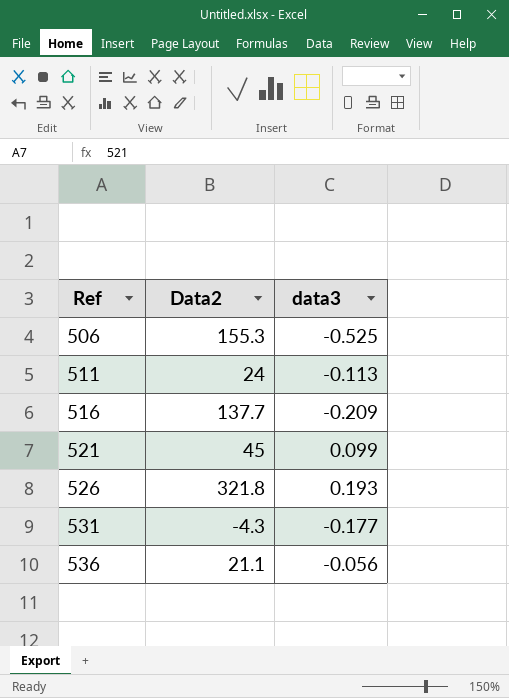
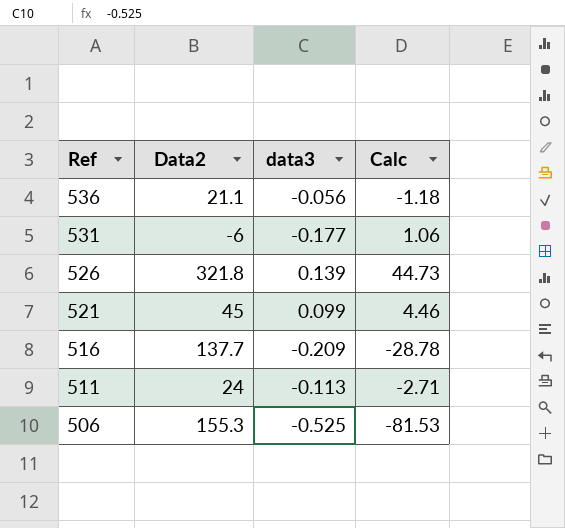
row order: Ref ascending -> Ref descending
column Calc | formula: none -> [Data2] * [data3]
531 | Data2: -4.3 -> -6
526 | data3: 0.193 -> 0.139

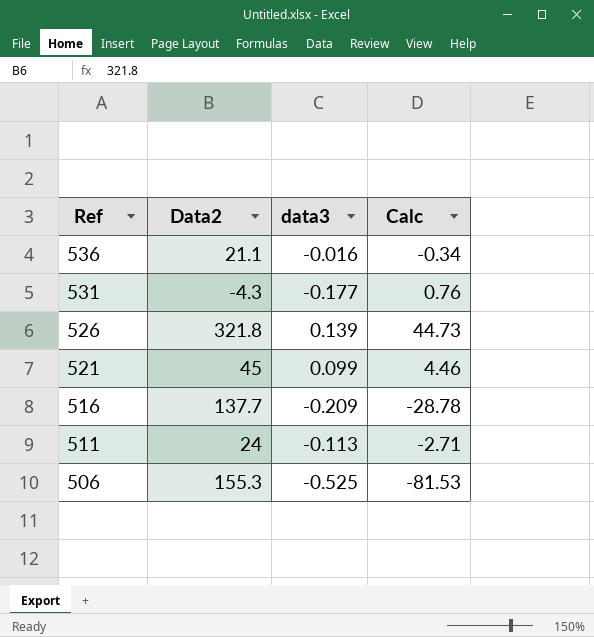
536 | data3: -0.056 -> -0.016
536 | Calc: -1.18 -> -0.34
531 | Data2: -6 -> -4.3
531 | Calc: 1.06 -> 0.76

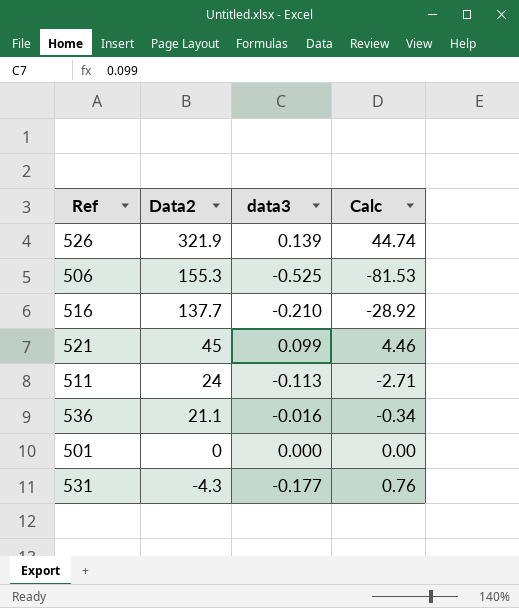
row order: Ref descending -> Data2 descending
526 | Data2: 321.8 -> 321.9
526 | Calc: 44.73 -> 44.74
516 | data3: -0.209 -> -0.210
516 | Calc: -28.78 -> -28.92
row 501: none -> 0 | 0.000 | 0.00

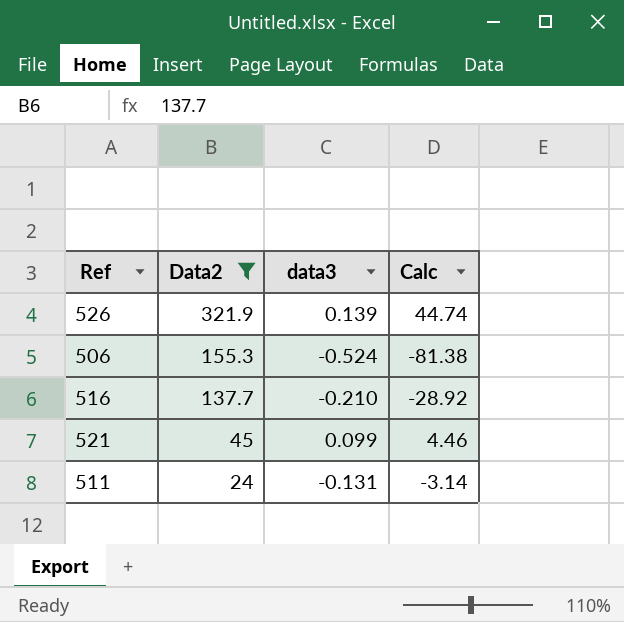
filter: none -> Data2 >= 24
506 | data3: -0.525 -> -0.524
506 | Calc: -81.53 -> -81.38
511 | data3: -0.113 -> -0.131
511 | Calc: -2.71 -> -3.14

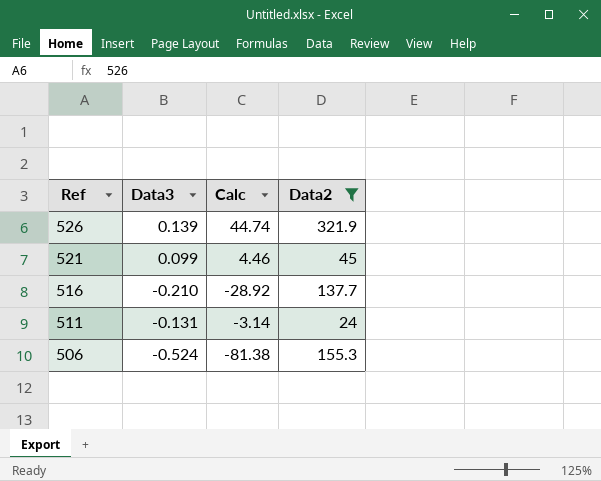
row order: Data2 descending -> Ref descending
column name: data3 -> Data3
column Data2 | position: 2 -> 4

